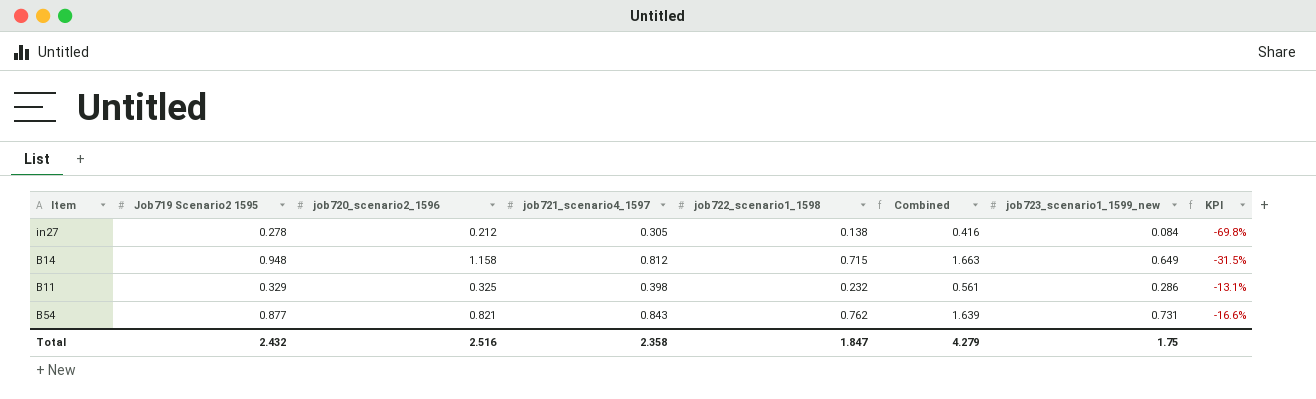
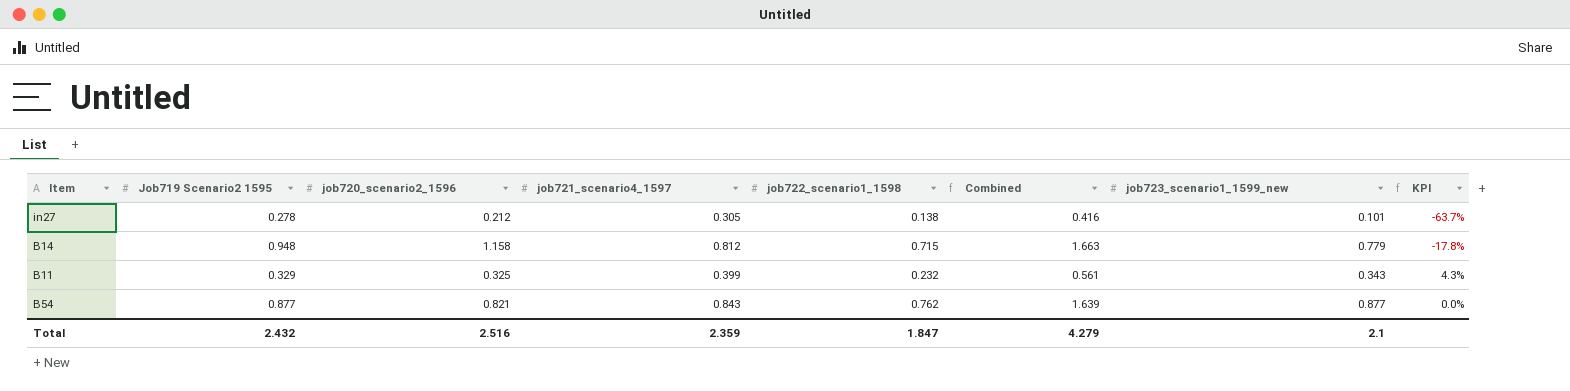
in27 | job723_scenario1_1599_new: 0.084 -> 0.101
in27 | KPI: -69.8% -> -63.7%
B14 | job723_scenario1_1599_new: 0.649 -> 0.779
B14 | KPI: -31.5% -> -17.8%
B11 | job721_scenario4_1597: 0.398 -> 0.399
B11 | job723_scenario1_1599_new: 0.286 -> 0.343
B11 | KPI: -13.1% -> 4.3%
B54 | job723_scenario1_1599_new: 0.731 -> 0.877
B54 | KPI: -16.6% -> 0.0%
Total | job721_scenario4_1597: 2.358 -> 2.359
Total | job723_scenario1_1599_new: 1.75 -> 2.1

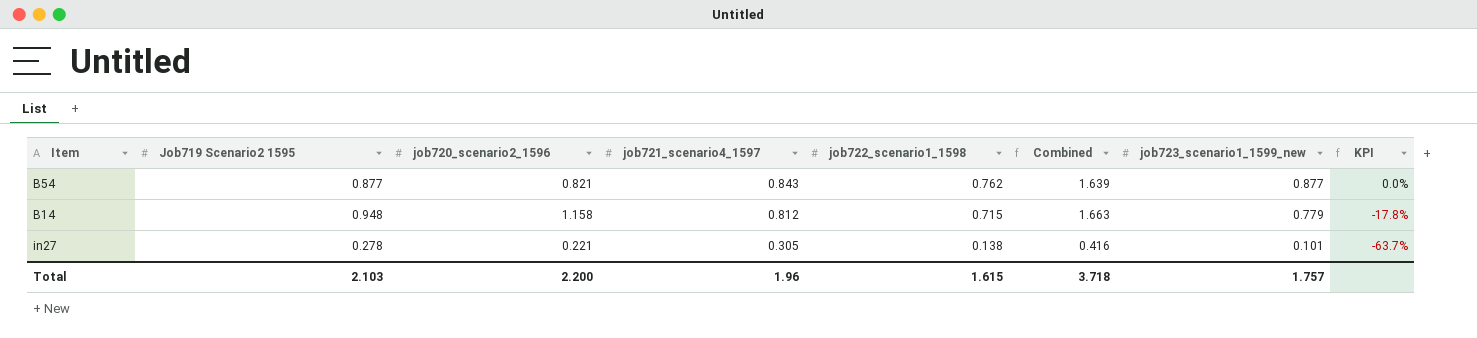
row order: none -> job721_scenario4_1597 descending
row B11: 0.329 | 0.325 | 0.399 | 0.232 | 0.561 | 0.343 | 4.3% -> none
in27 | job720_scenario2_1596: 0.212 -> 0.221
Total | Job719 Scenario2 1595: 2.432 -> 2.103
Total | job720_scenario2_1596: 2.516 -> 2.200
Total | job721_scenario4_1597: 2.359 -> 1.96
Total | job722_scenario1_1598: 1.847 -> 1.615
Total | Combined: 4.279 -> 3.718
Total | job723_scenario1_1599_new: 2.1 -> 1.757

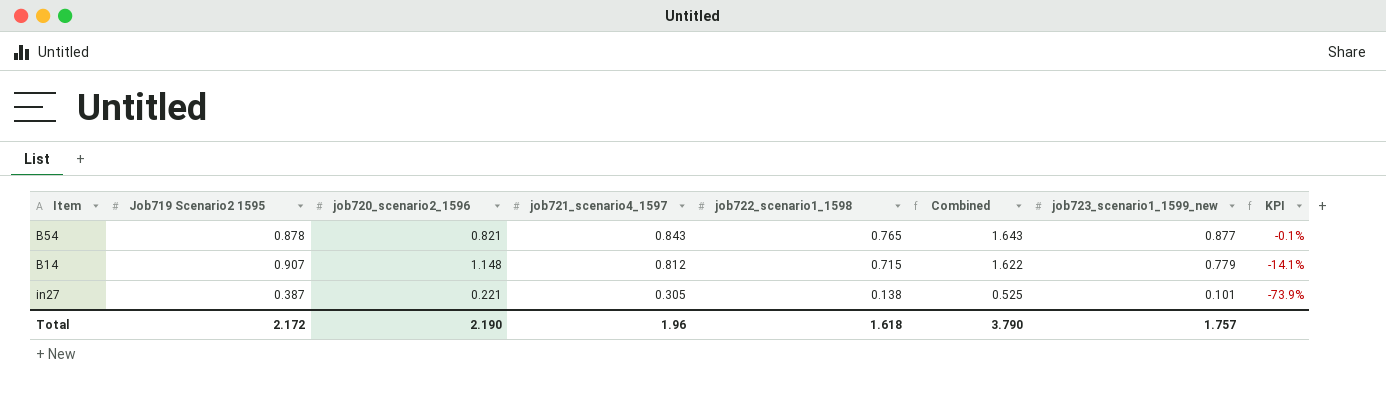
B54 | Job719 Scenario2 1595: 0.877 -> 0.878
B54 | job722_scenario1_1598: 0.762 -> 0.765
B54 | Combined: 1.639 -> 1.643
B54 | KPI: 0.0% -> -0.1%
B14 | Job719 Scenario2 1595: 0.948 -> 0.907
B14 | job720_scenario2_1596: 1.158 -> 1.148
B14 | Combined: 1.663 -> 1.622
B14 | KPI: -17.8% -> -14.1%
in27 | Job719 Scenario2 1595: 0.278 -> 0.387
in27 | Combined: 0.416 -> 0.525
in27 | KPI: -63.7% -> -73.9%
Total | Job719 Scenario2 1595: 2.103 -> 2.172
Total | job720_scenario2_1596: 2.200 -> 2.190
Total | job722_scenario1_1598: 1.615 -> 1.618
Total | Combined: 3.718 -> 3.790

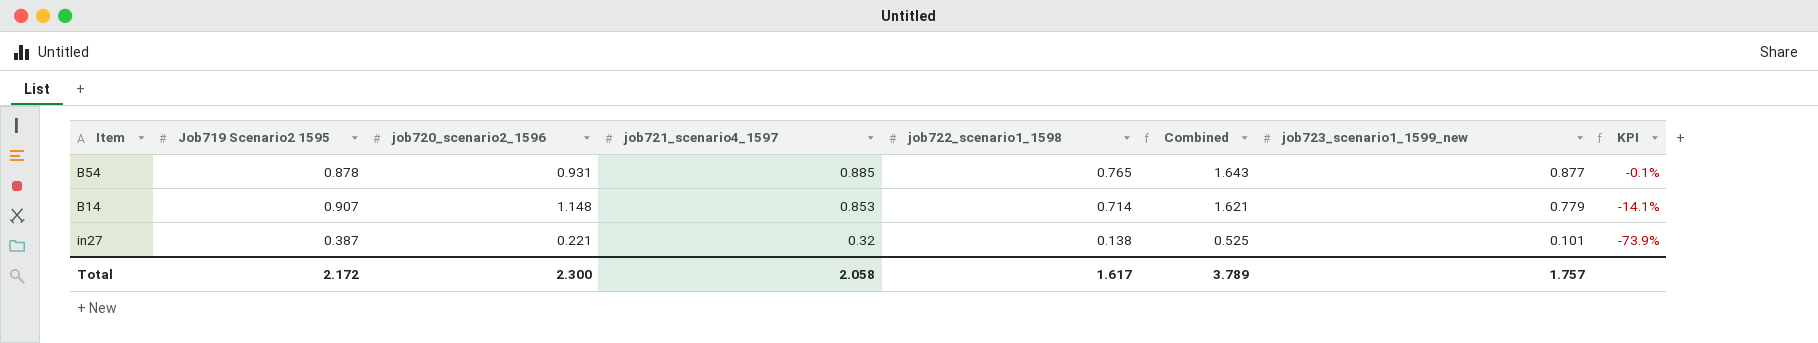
B54 | job720_scenario2_1596: 0.821 -> 0.931
B54 | job721_scenario4_1597: 0.843 -> 0.885
B14 | job721_scenario4_1597: 0.812 -> 0.853
B14 | job722_scenario1_1598: 0.715 -> 0.714
B14 | Combined: 1.622 -> 1.621
in27 | job721_scenario4_1597: 0.305 -> 0.32
Total | job720_scenario2_1596: 2.190 -> 2.300
Total | job721_scenario4_1597: 1.96 -> 2.058
Total | job722_scenario1_1598: 1.618 -> 1.617
Total | Combined: 3.790 -> 3.789

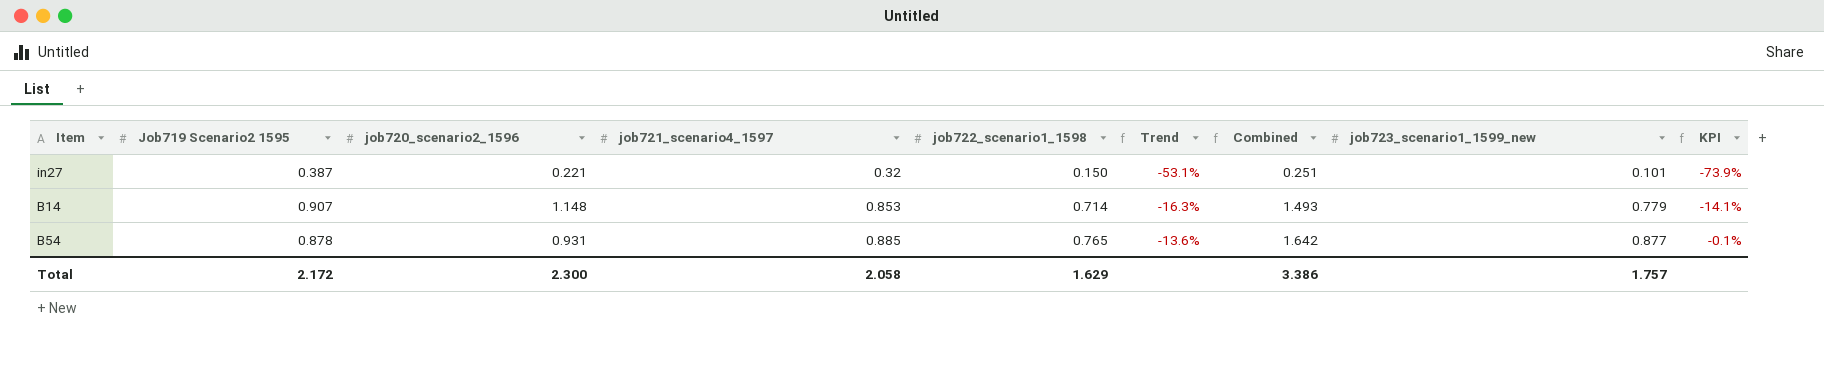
row order: job721_scenario4_1597 descending -> job721_scenario4_1597 ascending
column Trend | formula: none -> ([job722_scenario1_1598] - [job721_scenario4_1597]) / [job721_scenario4_1597]
column Combined | formula: [Job719 Scenario2 1595] + [job722_scenario1_1598] -> [job722_scenario1_1598] + [job723_scenario1_1599_new]
in27 | job722_scenario1_1598: 0.138 -> 0.150
Total | job722_scenario1_1598: 1.617 -> 1.629
Total | Combined: 3.789 -> 3.386

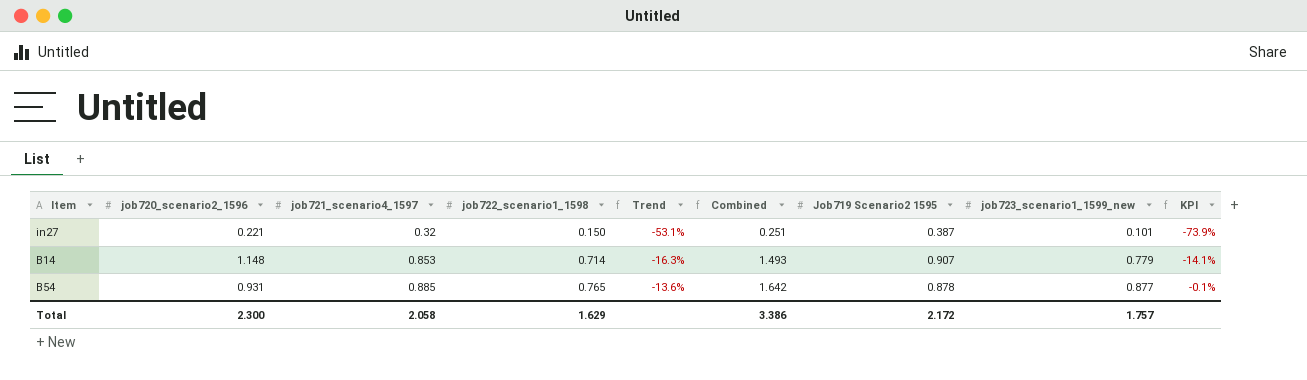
column Job719 Scenario2 1595 | position: 2 -> 7

